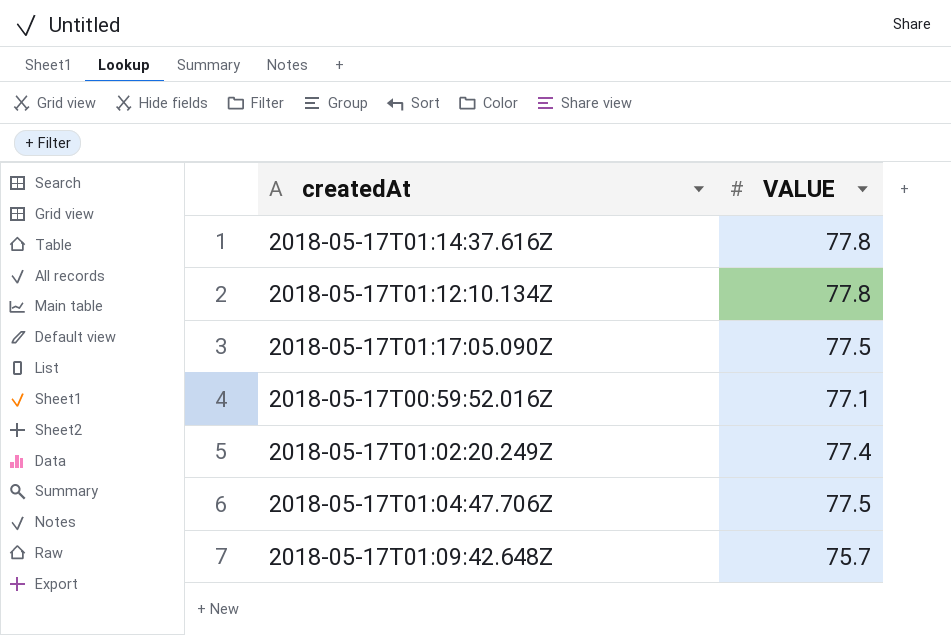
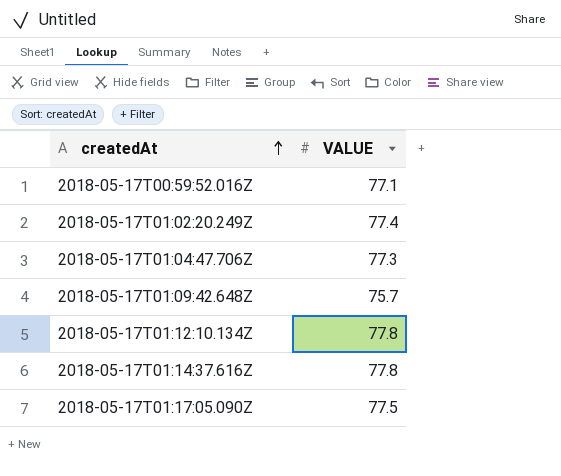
row order: none -> createdAt ascending
2018-05-17T01:04:47.706Z | VALUE: 77.5 -> 77.3

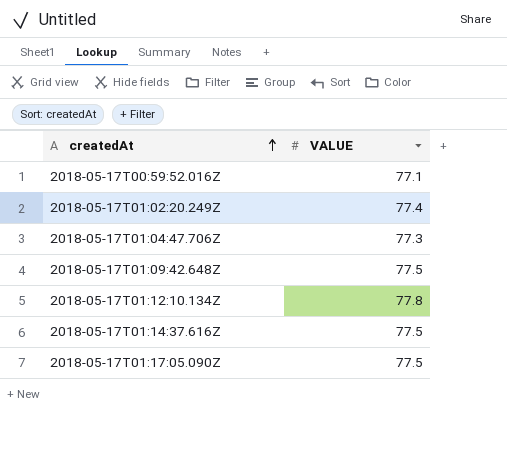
2018-05-17T01:09:42.648Z | VALUE: 75.7 -> 77.5
2018-05-17T01:14:37.616Z | VALUE: 77.8 -> 77.5

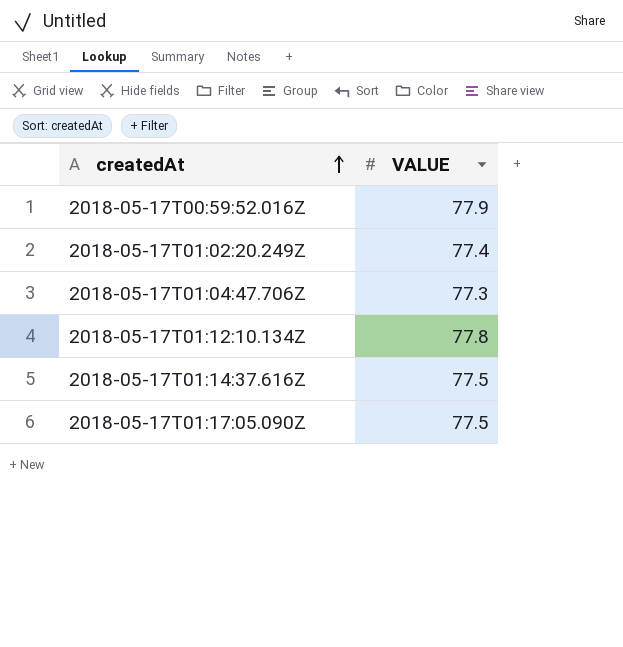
row 2018-05-17T01:09:42.648Z: 77.5 -> none
2018-05-17T00:59:52.016Z | VALUE: 77.1 -> 77.9

